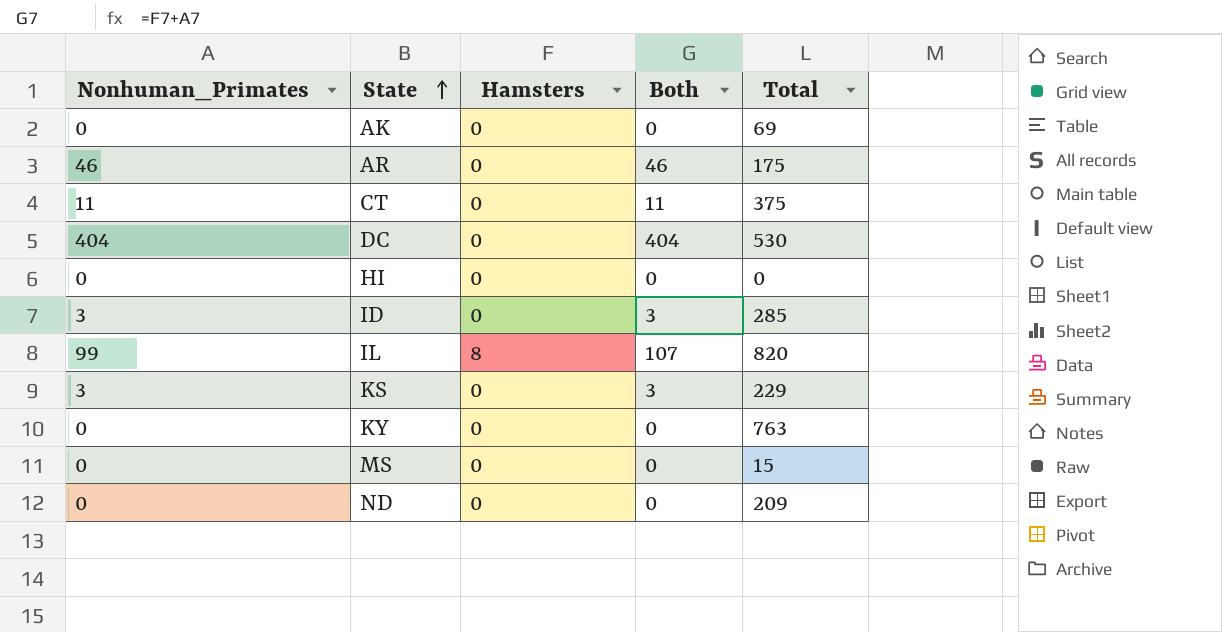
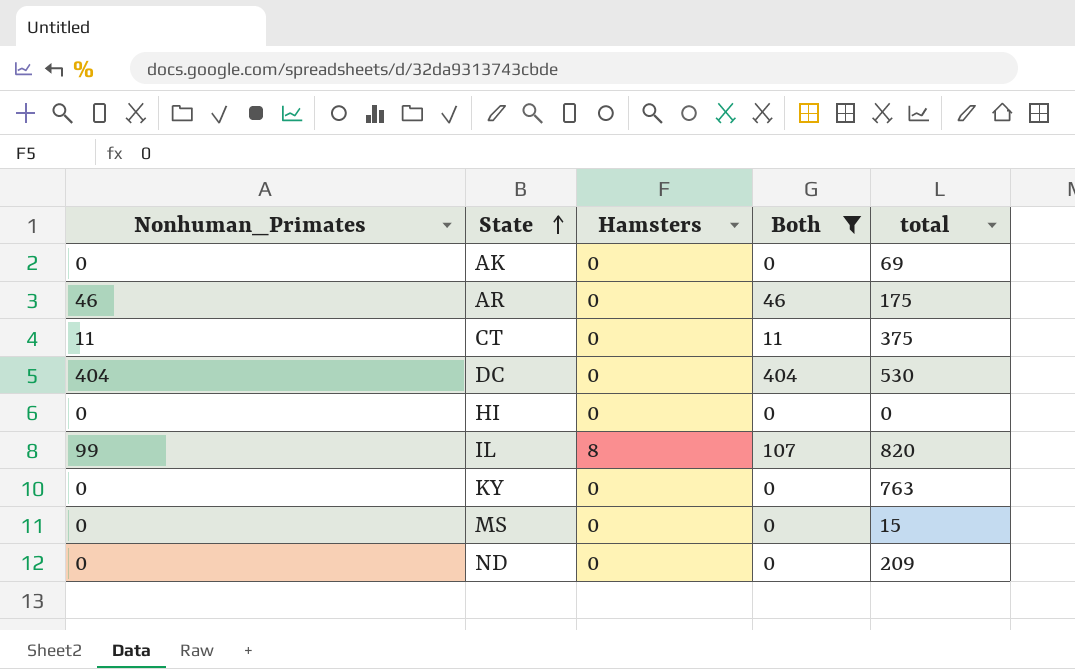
filter: none -> Both != 3
column name: Total -> total

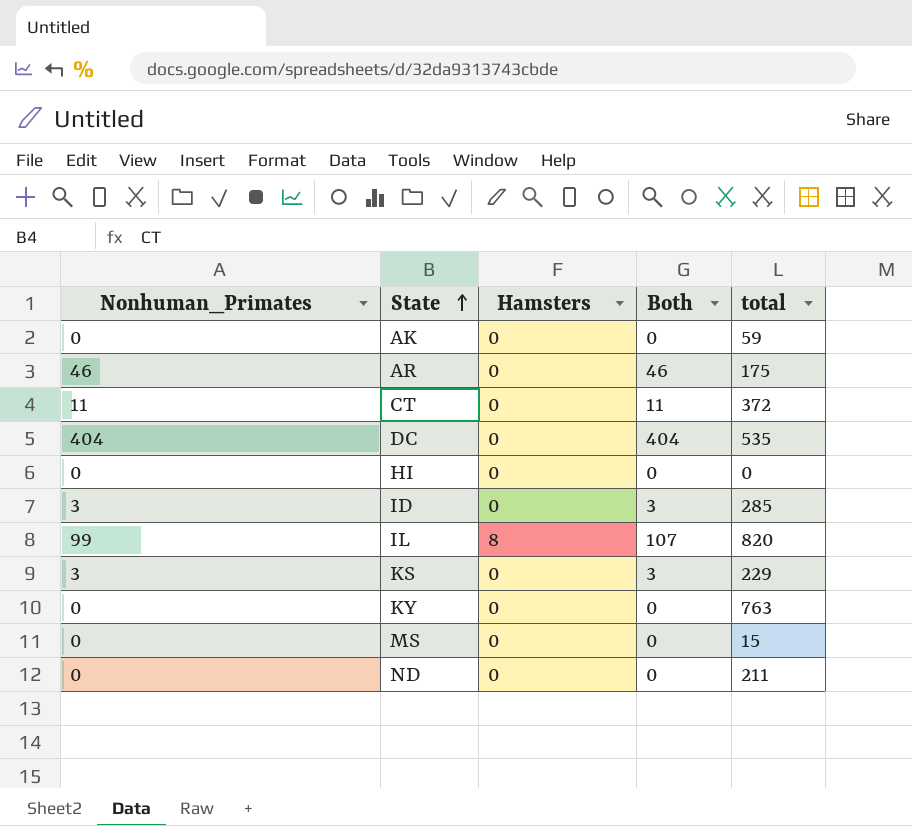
filter: Both != 3 -> none
AK | total: 69 -> 59
CT | total: 375 -> 372
DC | total: 530 -> 535
ND | total: 209 -> 211

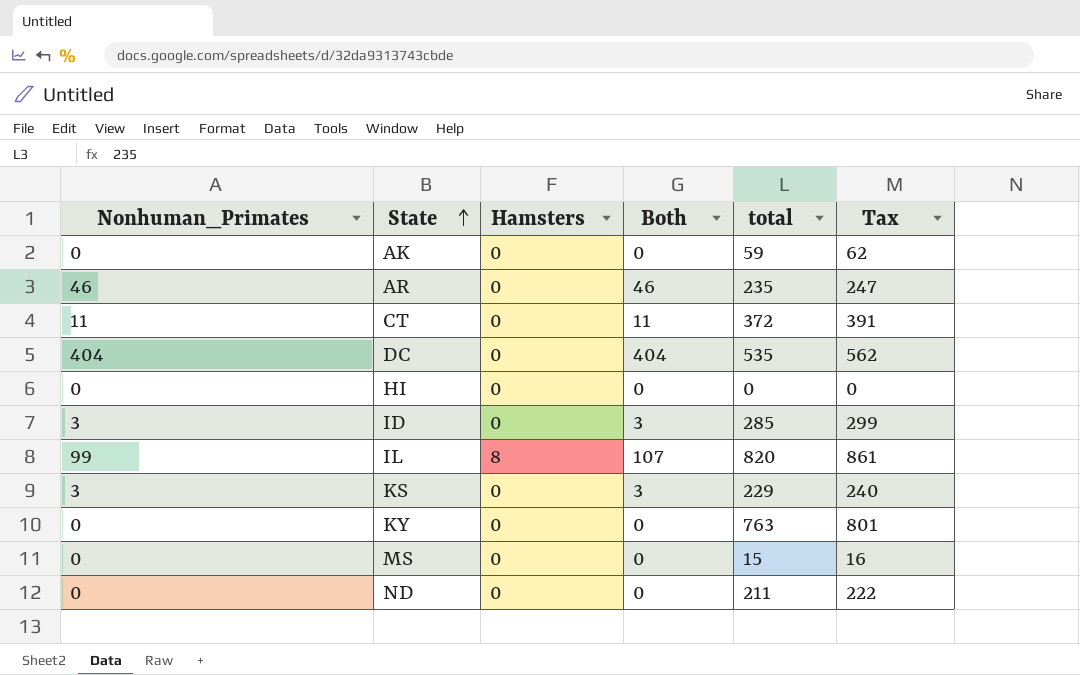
column Tax | formula: none -> [total] * 1.05
AR | total: 175 -> 235

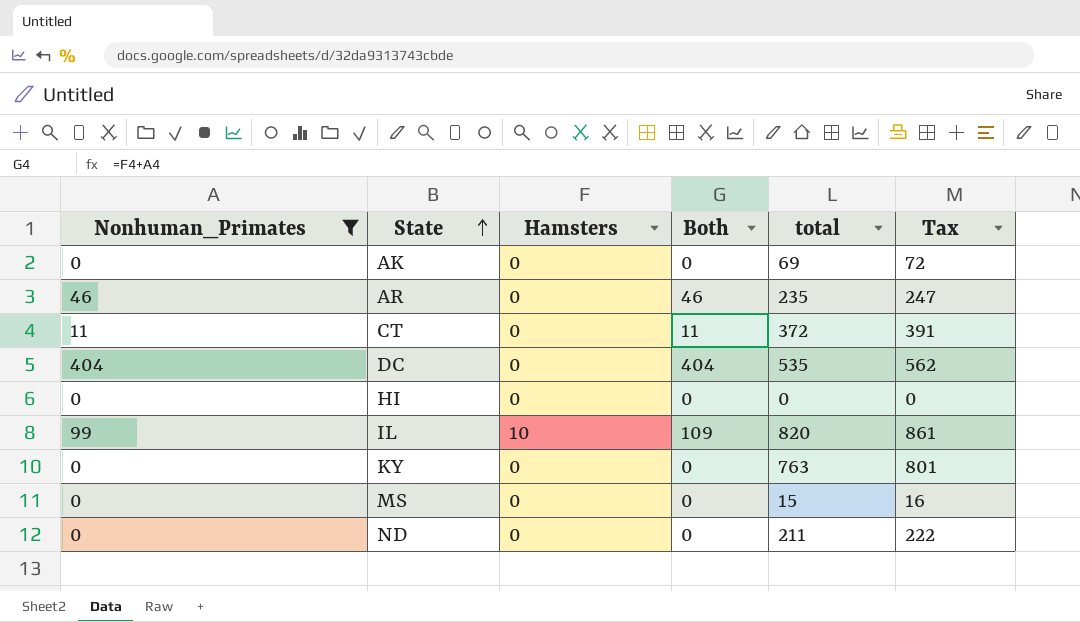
filter: none -> Nonhuman_Primates != 3
AK | total: 59 -> 69
AK | Tax: 62 -> 72
IL | Hamsters: 8 -> 10
IL | Both: 107 -> 109

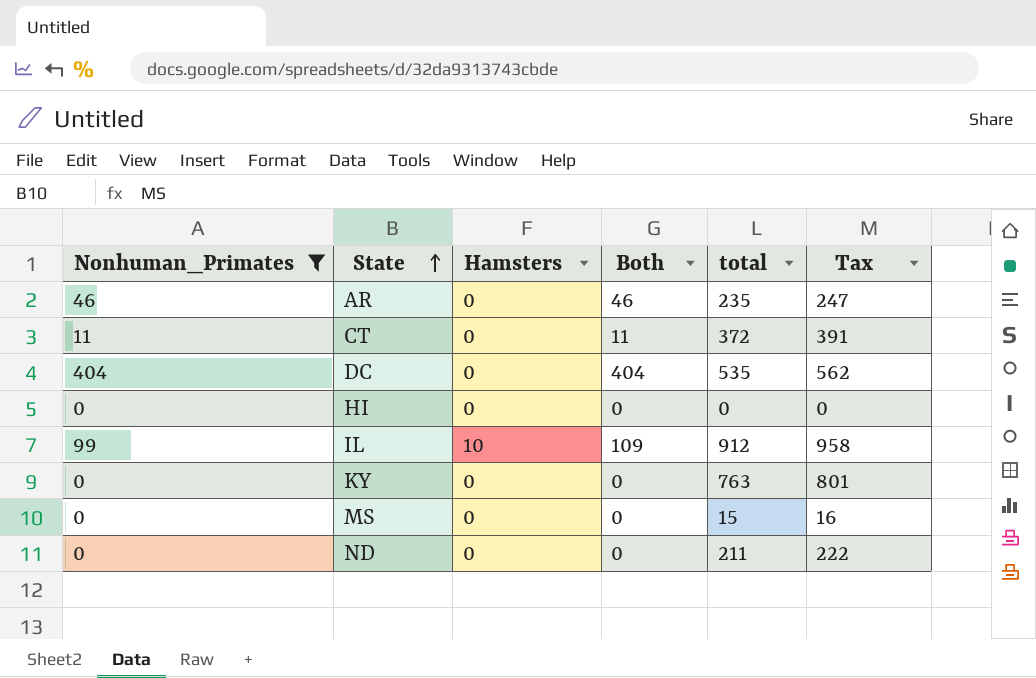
row AK: 0 | 0 | 0 | 69 | 72 -> none
IL | total: 820 -> 912
IL | Tax: 861 -> 958

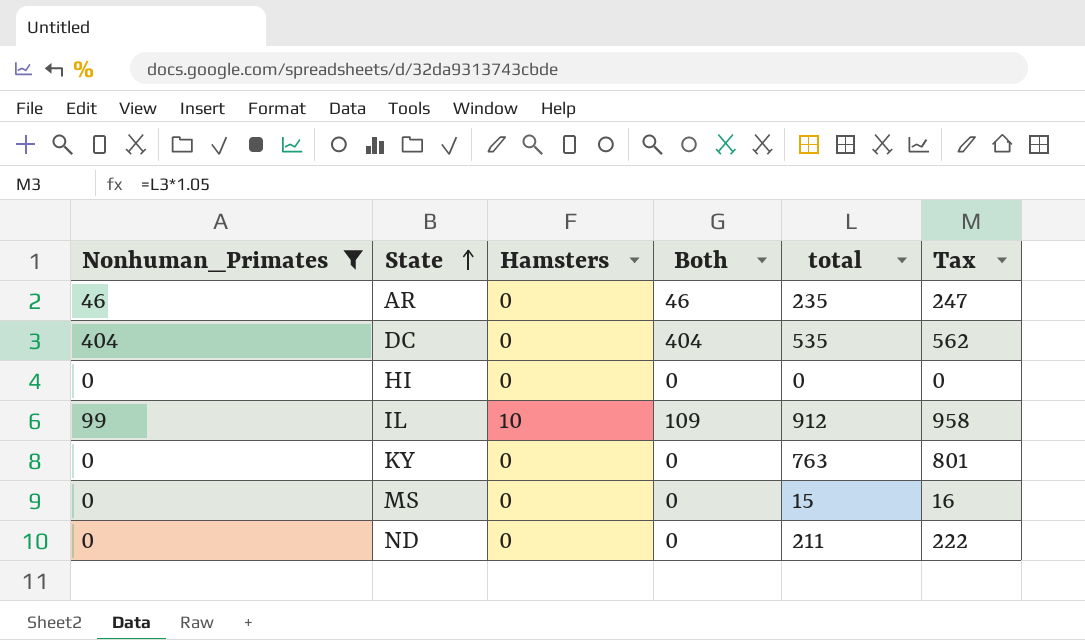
row CT: 11 | 0 | 11 | 372 | 391 -> none

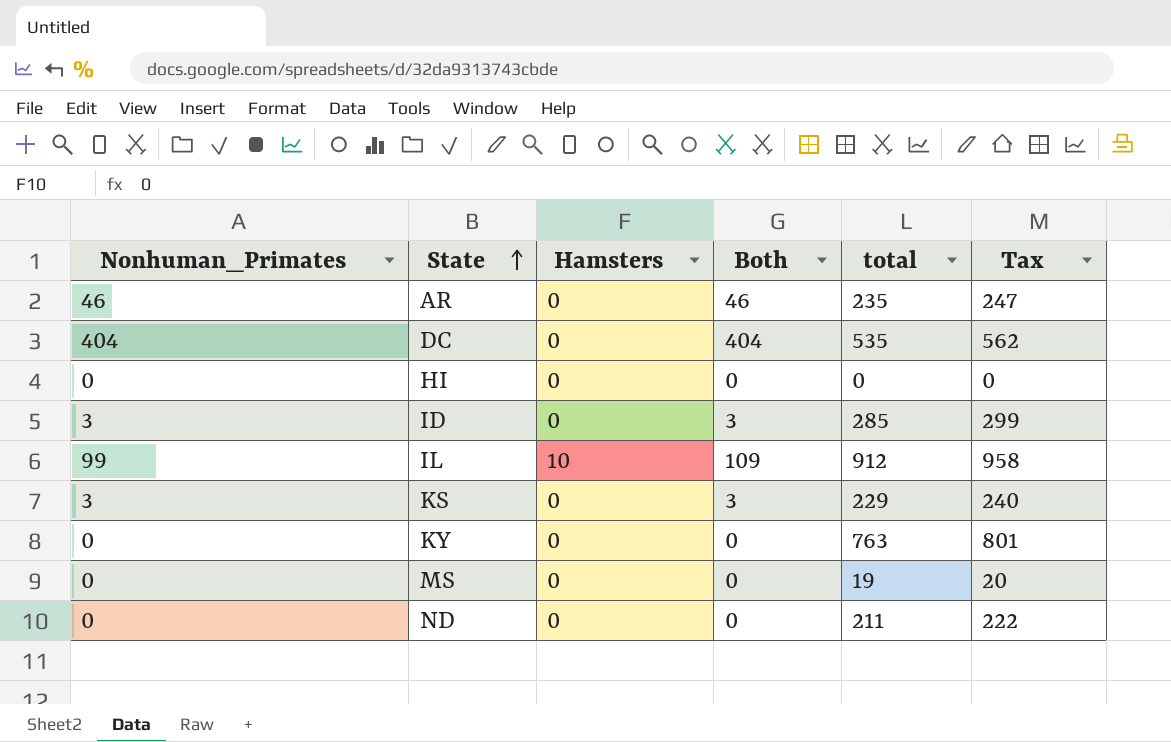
filter: Nonhuman_Primates != 3 -> none
MS | total: 15 -> 19
MS | Tax: 16 -> 20

